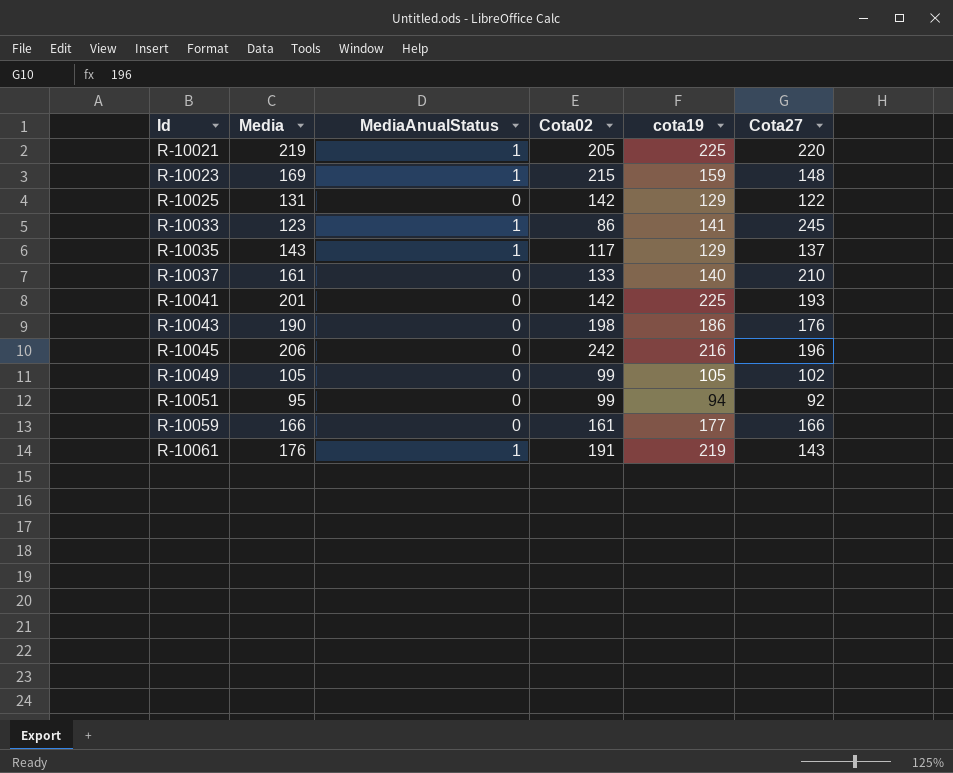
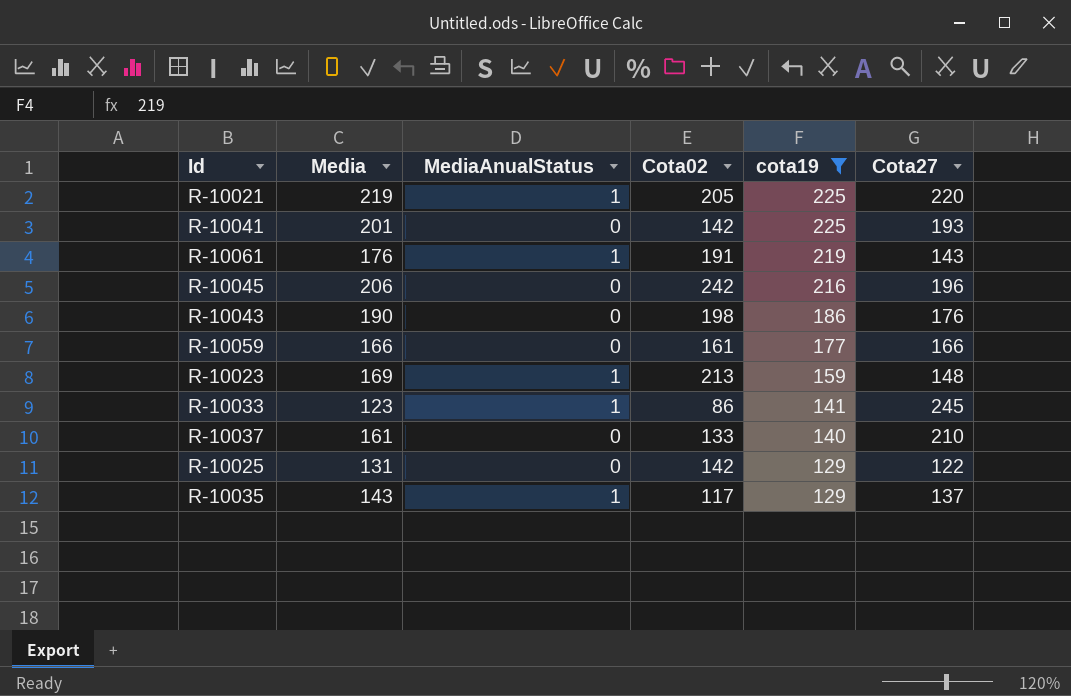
filter: none -> cota19 >= 129
row order: Id ascending -> cota19 descending
R-10023 | Cota02: 215 -> 213

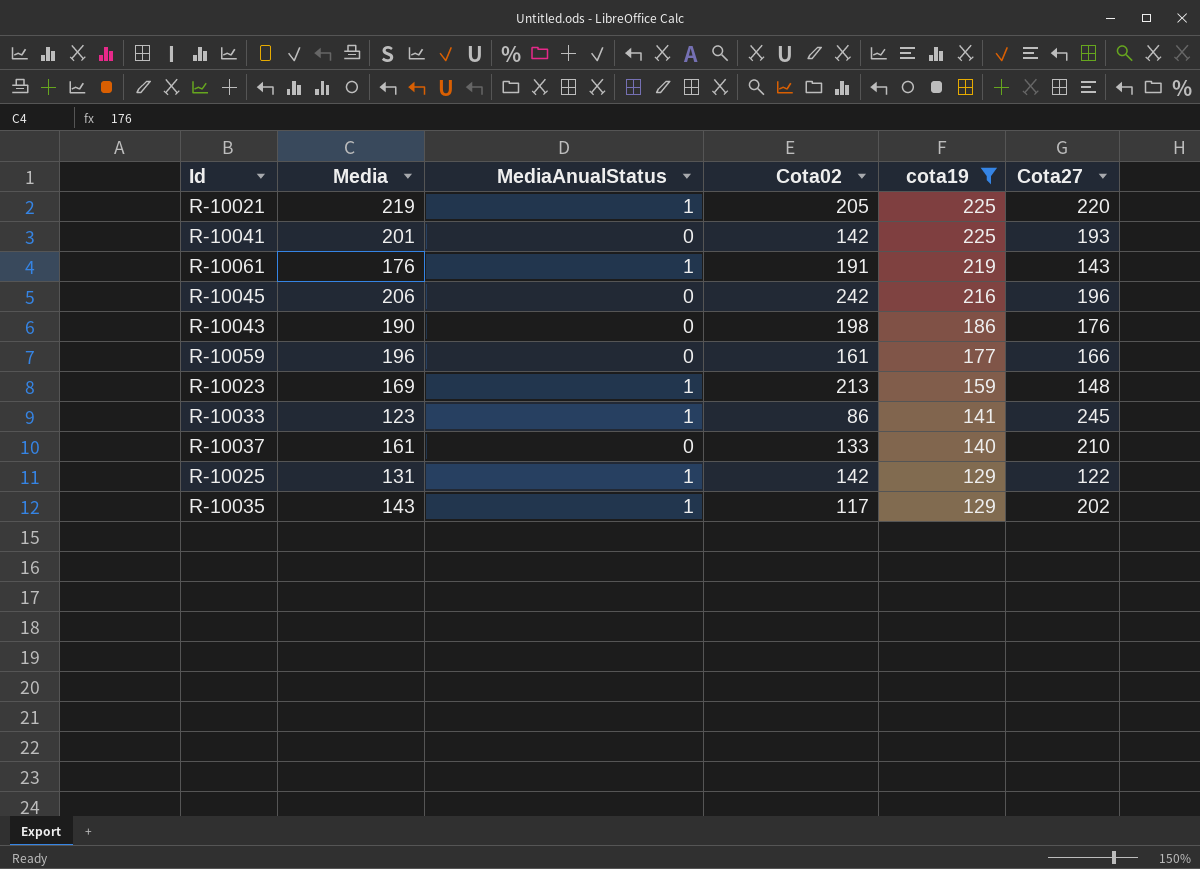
R-10059 | Media: 166 -> 196
R-10025 | MediaAnualStatus: 0 -> 1
R-10035 | Cota27: 137 -> 202

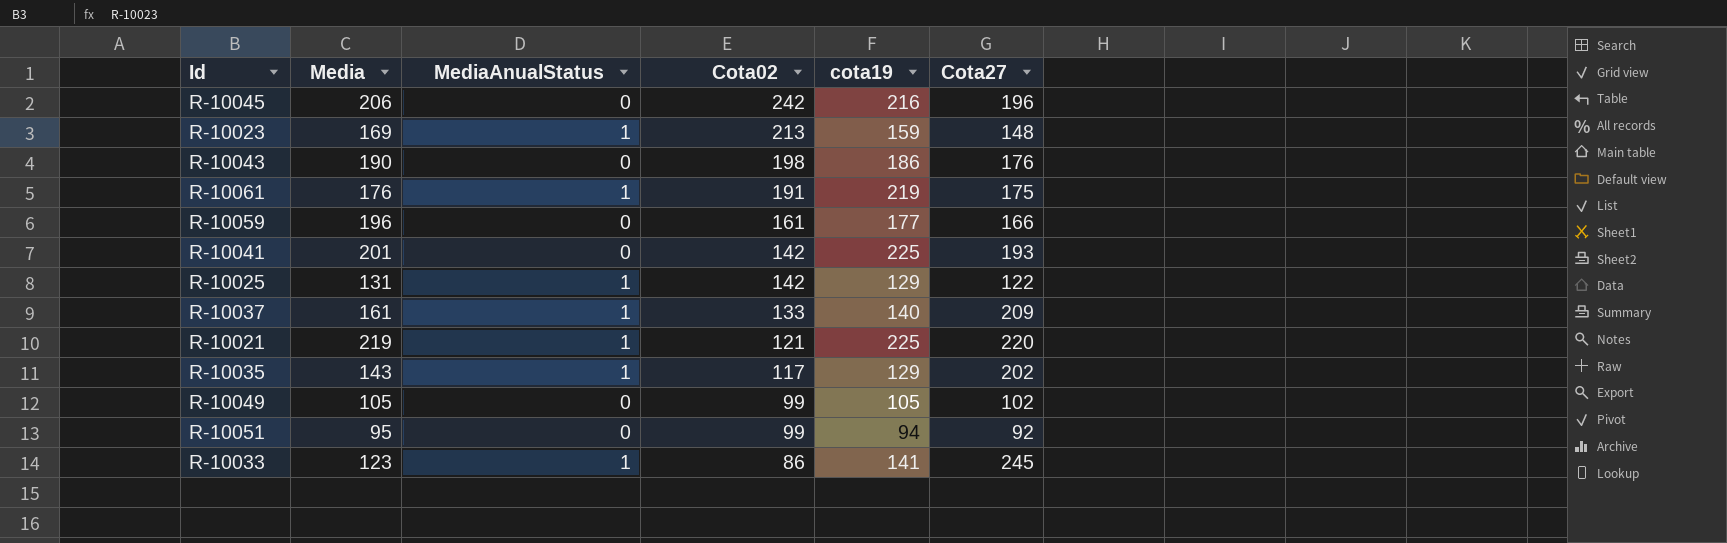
filter: cota19 >= 129 -> none
row order: cota19 descending -> Cota02 descending
R-10061 | Cota27: 143 -> 175
R-10037 | MediaAnualStatus: 0 -> 1
R-10037 | Cota27: 210 -> 209
R-10021 | Cota02: 205 -> 121

